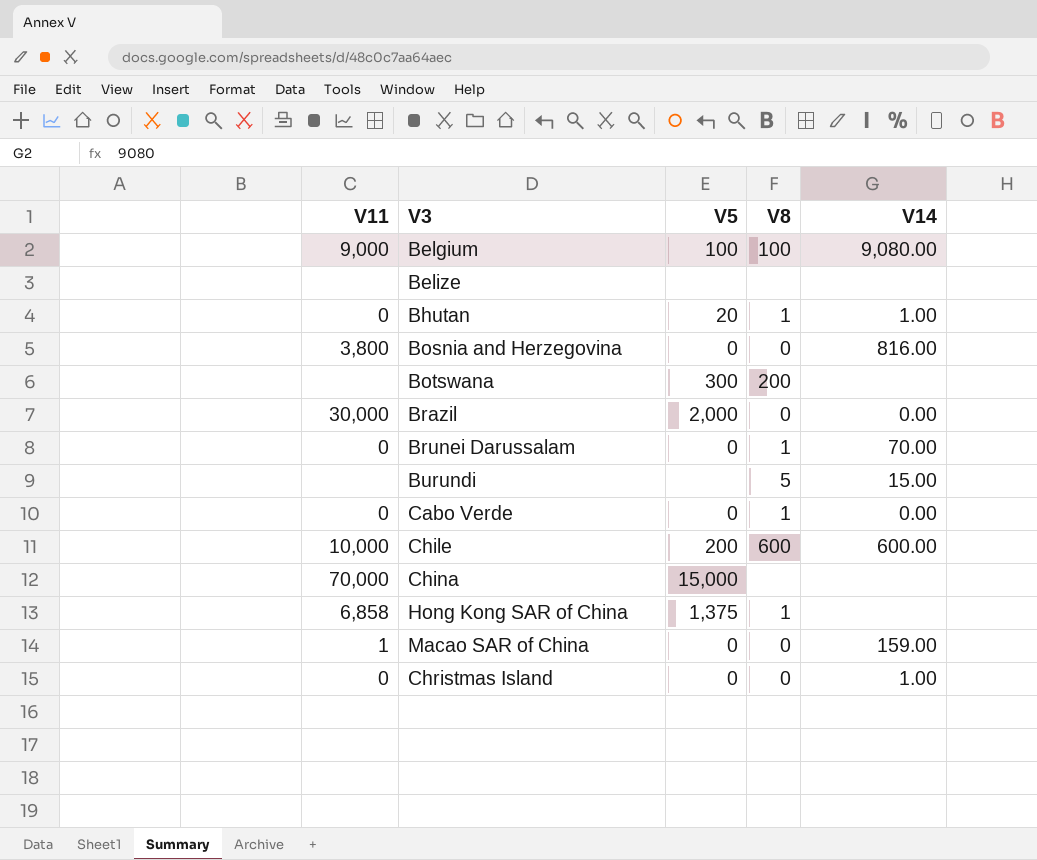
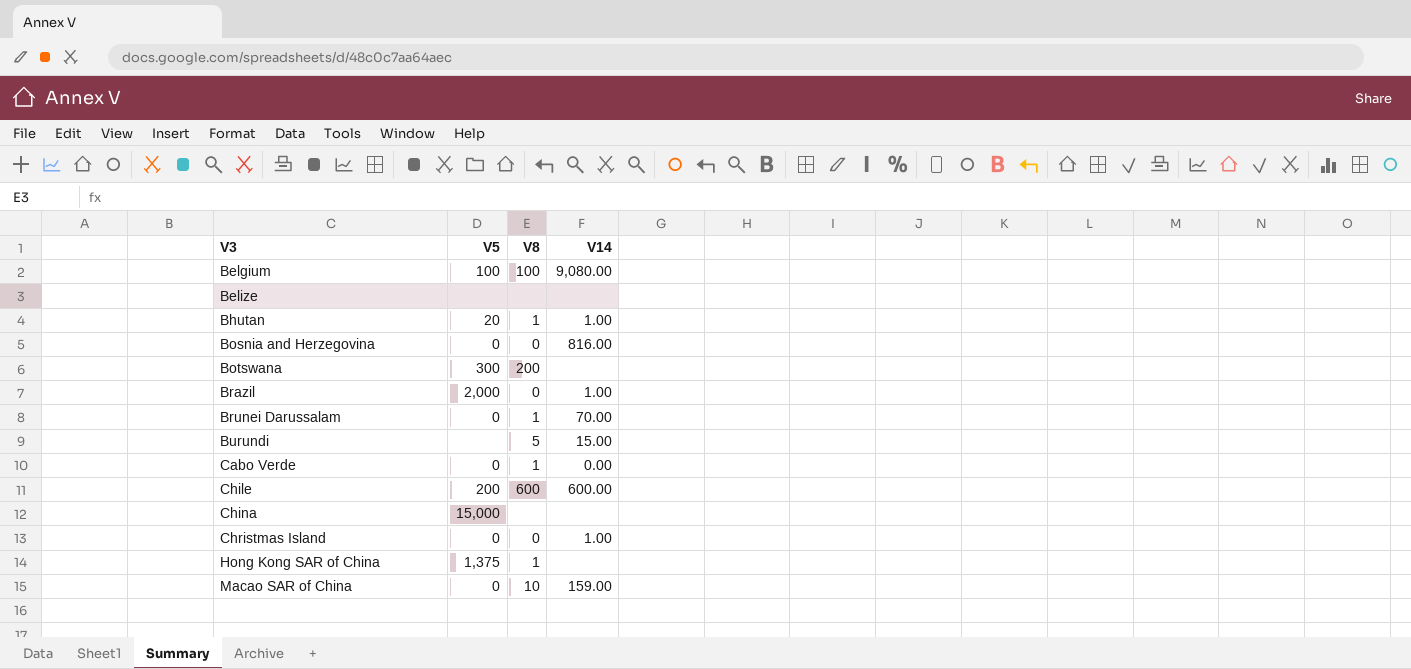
row order: none -> V3 ascending
column V11 | position: 1 -> none
Brazil | V14: 0.00 -> 1.00
Macao SAR of China | V8: 0 -> 10

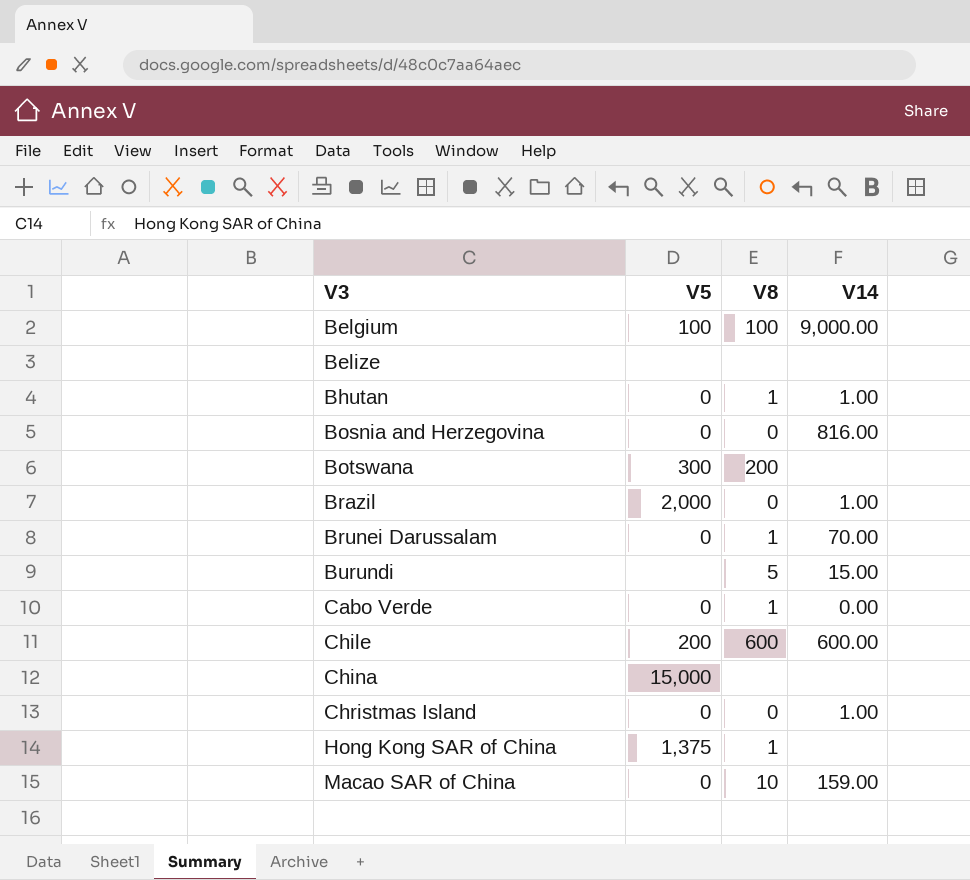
Belgium | V14: 9,080.00 -> 9,000.00
Bhutan | V5: 20 -> 0

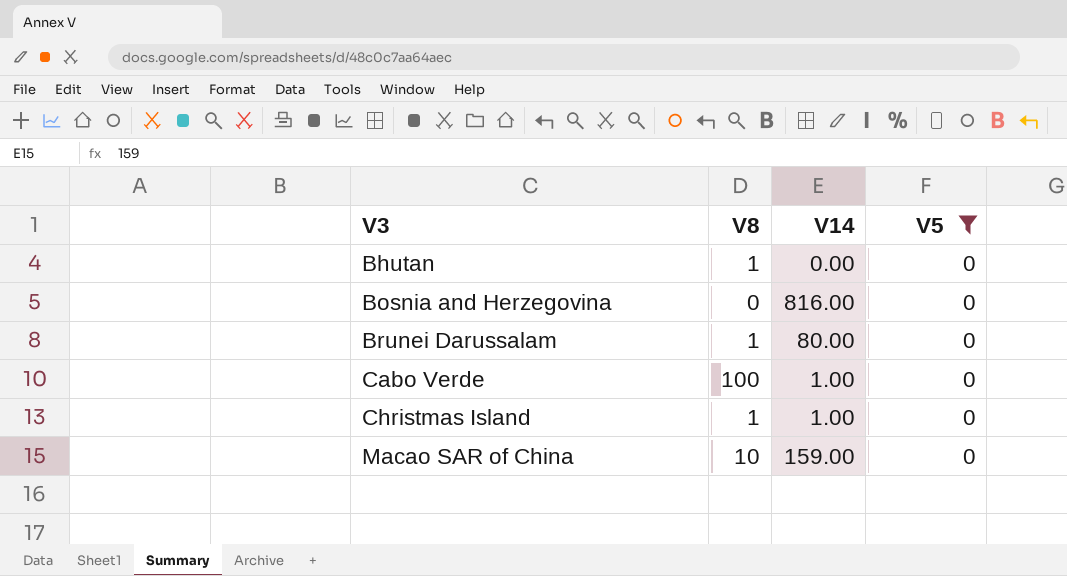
filter: none -> V5 = 0
column V5 | position: 2 -> 4
Bhutan | V14: 1.00 -> 0.00
Brunei Darussalam | V14: 70.00 -> 80.00
Cabo Verde | V8: 1 -> 100
Cabo Verde | V14: 0.00 -> 1.00
Christmas Island | V8: 0 -> 1

